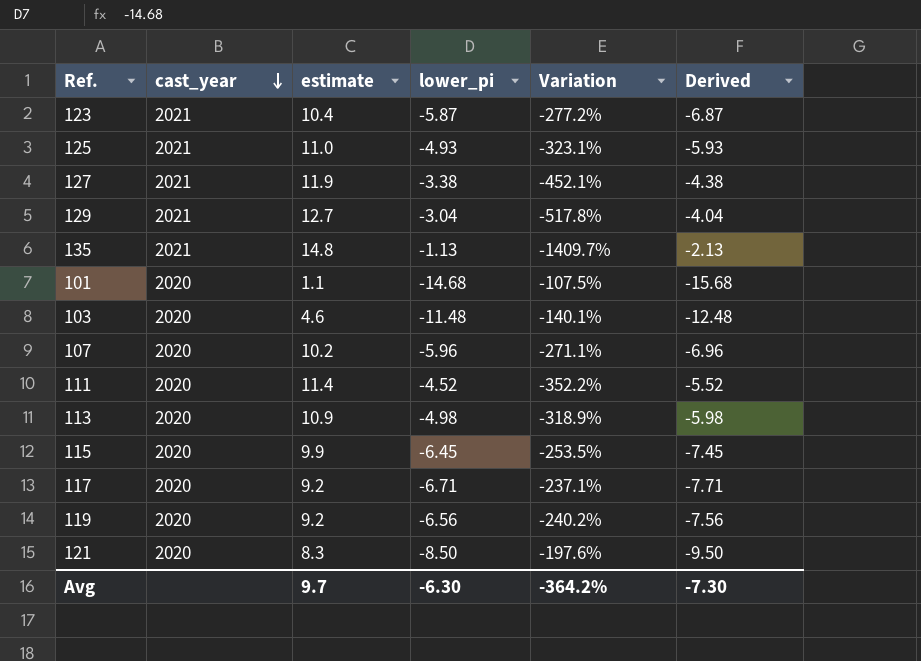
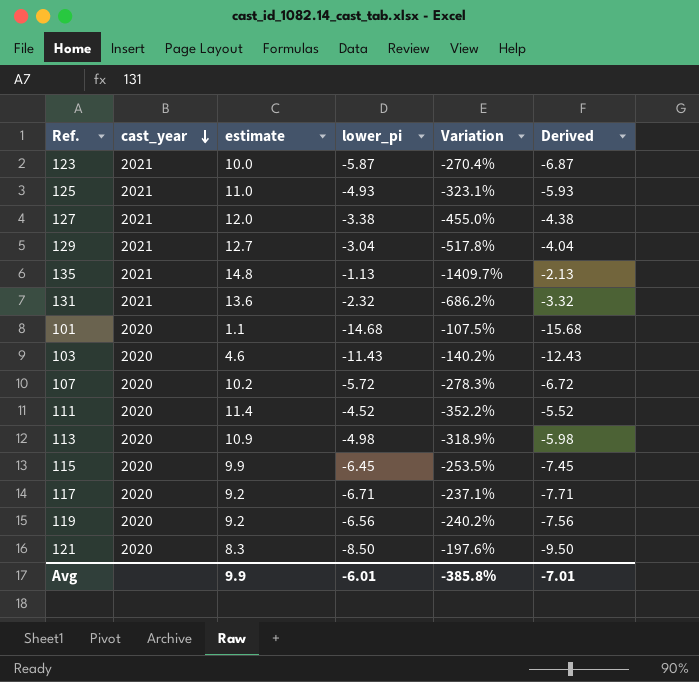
123 | estimate: 10.4 -> 10.0
123 | Variation: -277.2% -> -270.4%
127 | estimate: 11.9 -> 12.0
127 | Variation: -452.1% -> -455.0%
row 131: none -> 2021 | 13.6 | -2.32 | -686.2% | -3.32
103 | lower_pi: -11.48 -> -11.43
103 | Variation: -140.1% -> -140.2%
103 | Derived: -12.48 -> -12.43
107 | lower_pi: -5.96 -> -5.72
107 | Variation: -271.1% -> -278.3%
107 | Derived: -6.96 -> -6.72
Avg | estimate: 9.7 -> 9.9
Avg | lower_pi: -6.30 -> -6.01
Avg | Variation: -364.2% -> -385.8%
Avg | Derived: -7.30 -> -7.01

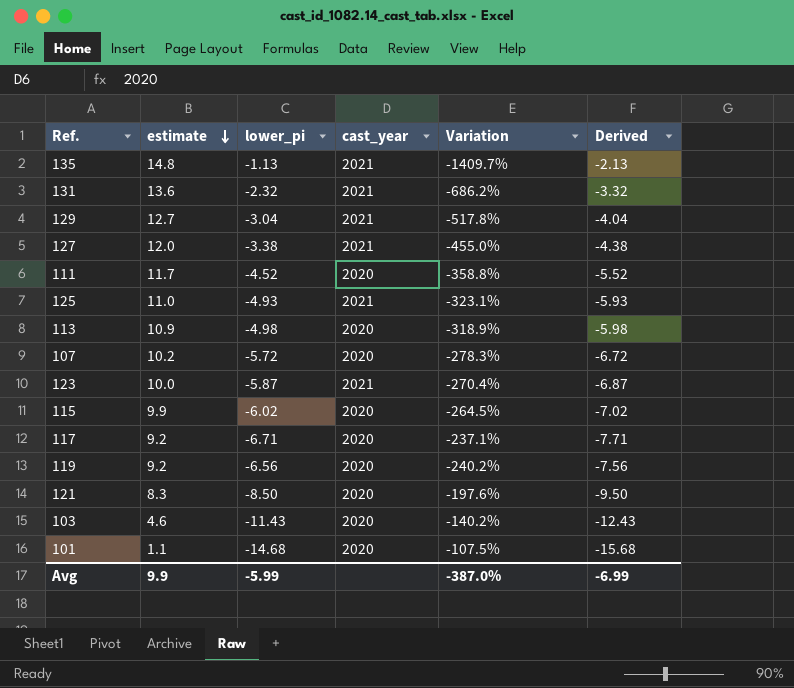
row order: cast_year descending -> estimate descending
column cast_year | position: 2 -> 4
111 | estimate: 11.4 -> 11.7
111 | Variation: -352.2% -> -358.8%
115 | lower_pi: -6.45 -> -6.02
115 | Variation: -253.5% -> -264.5%
115 | Derived: -7.45 -> -7.02
Avg | lower_pi: -6.01 -> -5.99
Avg | Variation: -385.8% -> -387.0%
Avg | Derived: -7.01 -> -6.99

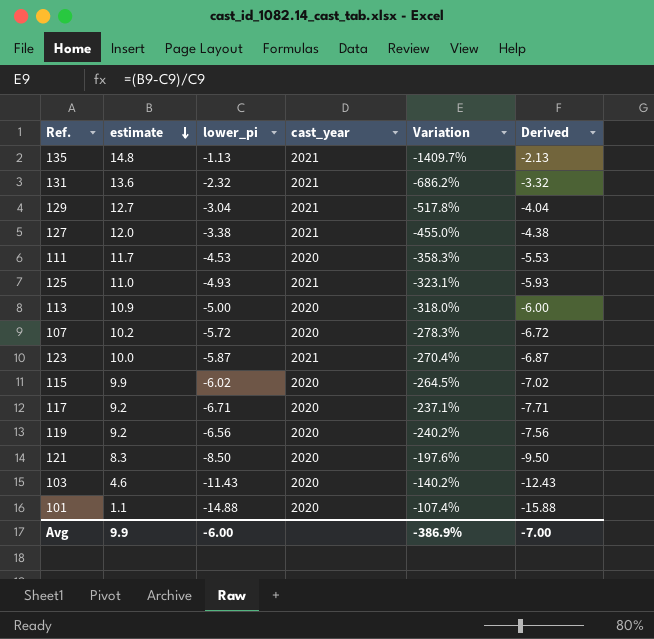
111 | lower_pi: -4.52 -> -4.53
111 | Variation: -358.8% -> -358.3%
111 | Derived: -5.52 -> -5.53
113 | lower_pi: -4.98 -> -5.00
113 | Variation: -318.9% -> -318.0%
113 | Derived: -5.98 -> -6.00
101 | lower_pi: -14.68 -> -14.88
101 | Variation: -107.5% -> -107.4%
101 | Derived: -15.68 -> -15.88
Avg | lower_pi: -5.99 -> -6.00
Avg | Variation: -387.0% -> -386.9%
Avg | Derived: -6.99 -> -7.00

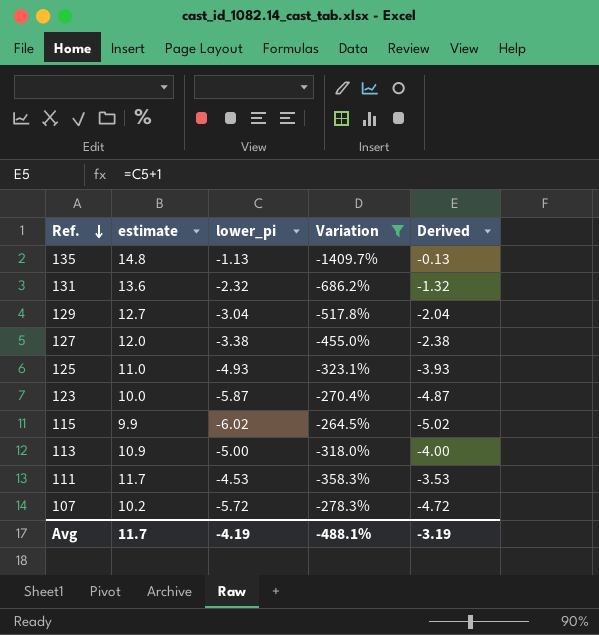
filter: none -> Variation <= -264.5%
row order: estimate descending -> Ref. descending
column cast_year | position: 4 -> none
column Derived | formula: [lower_pi] - 1 -> [lower_pi] + 1
Avg | estimate: 9.9 -> 11.7
Avg | lower_pi: -6.00 -> -4.19
Avg | Variation: -386.9% -> -488.1%
Avg | Derived: -7.00 -> -3.19

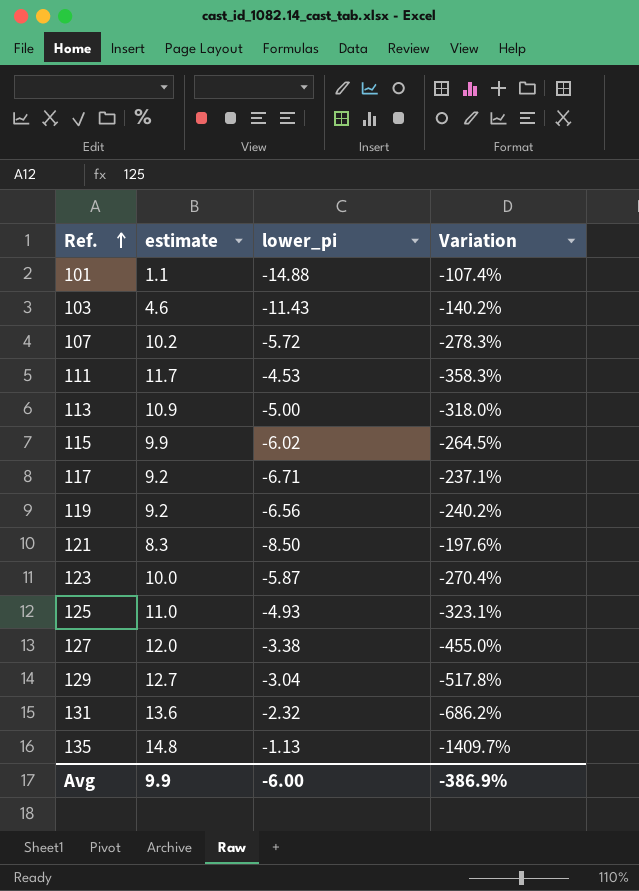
filter: Variation <= -264.5% -> none
row order: Ref. descending -> Ref. ascending
column Derived | formula: [lower_pi] + 1 -> none
Avg | estimate: 11.7 -> 9.9
Avg | lower_pi: -4.19 -> -6.00
Avg | Variation: -488.1% -> -386.9%

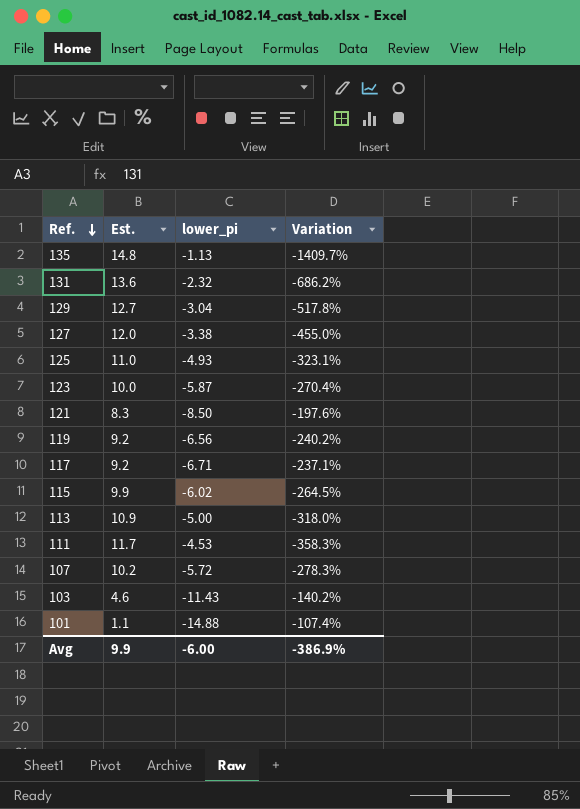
row order: Ref. ascending -> Ref. descending
column name: estimate -> Est.

